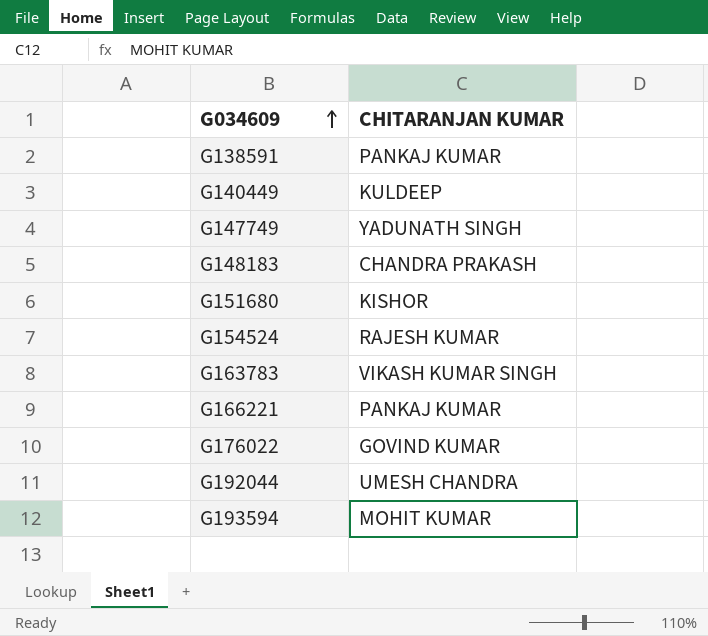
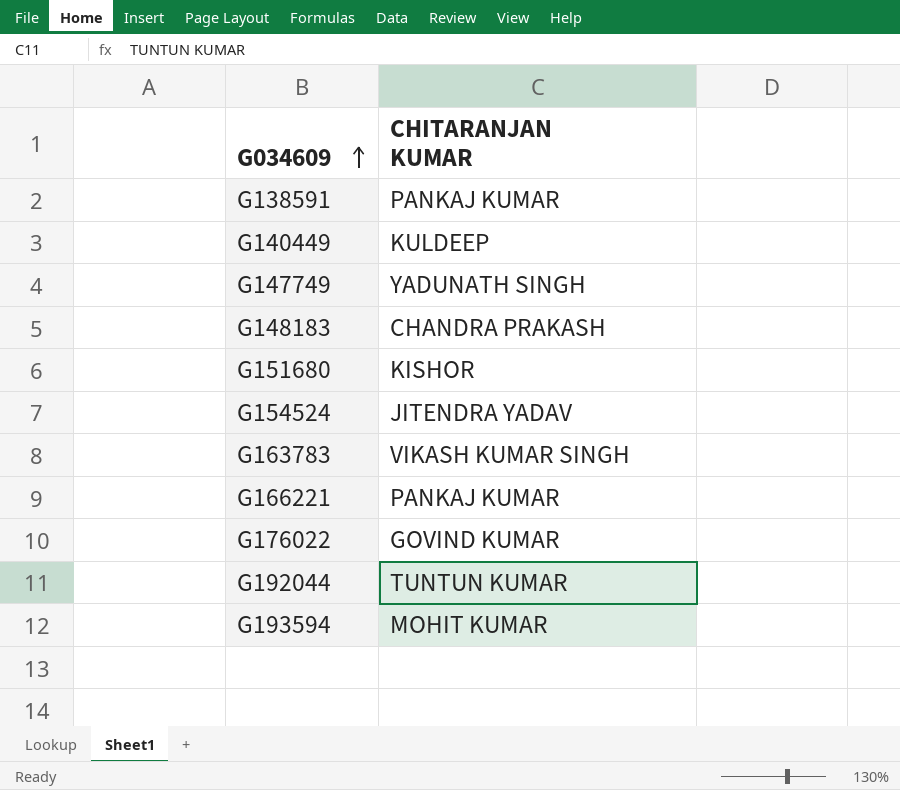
G154524 | CHITARANJAN KUMAR: RAJESH KUMAR -> JITENDRA YADAV
G192044 | CHITARANJAN KUMAR: UMESH CHANDRA -> TUNTUN KUMAR

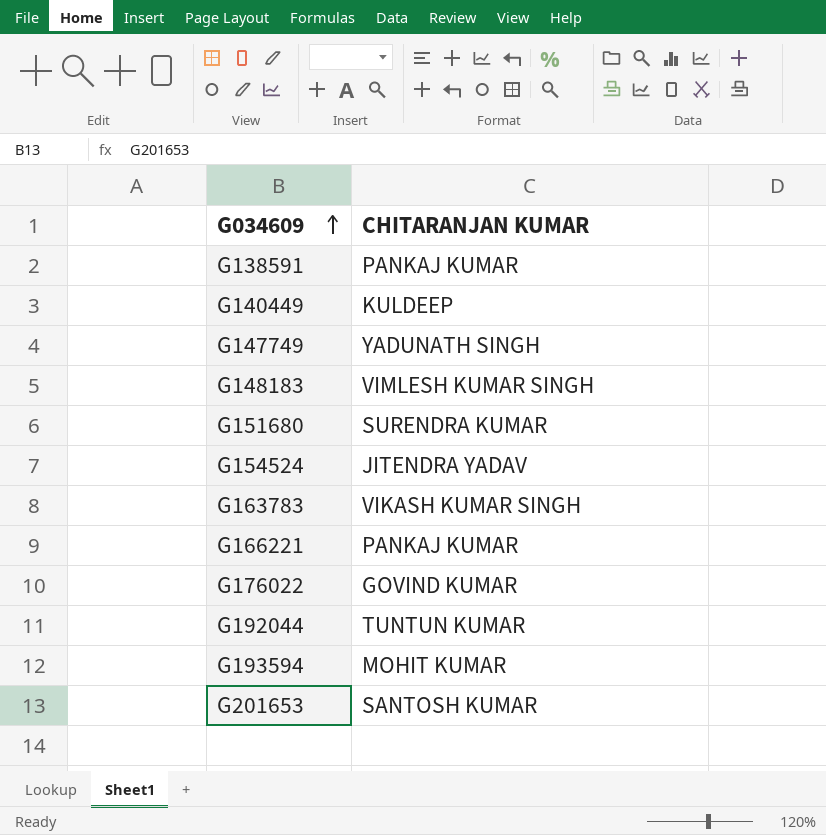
G148183 | CHITARANJAN KUMAR: CHANDRA PRAKASH -> VIMLESH KUMAR SINGH
G151680 | CHITARANJAN KUMAR: KISHOR -> SURENDRA KUMAR
row G201653: none -> SANTOSH KUMAR

